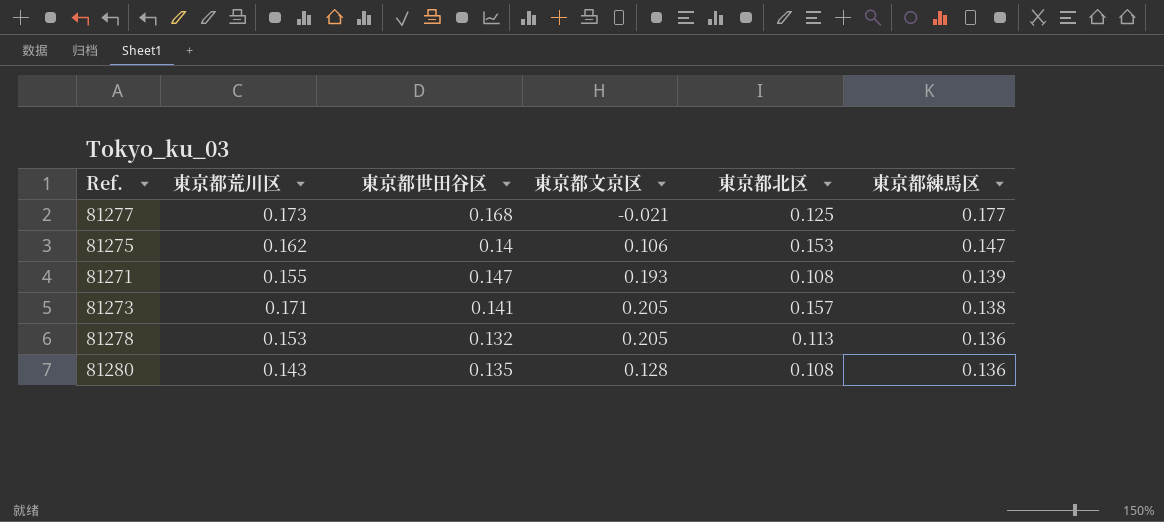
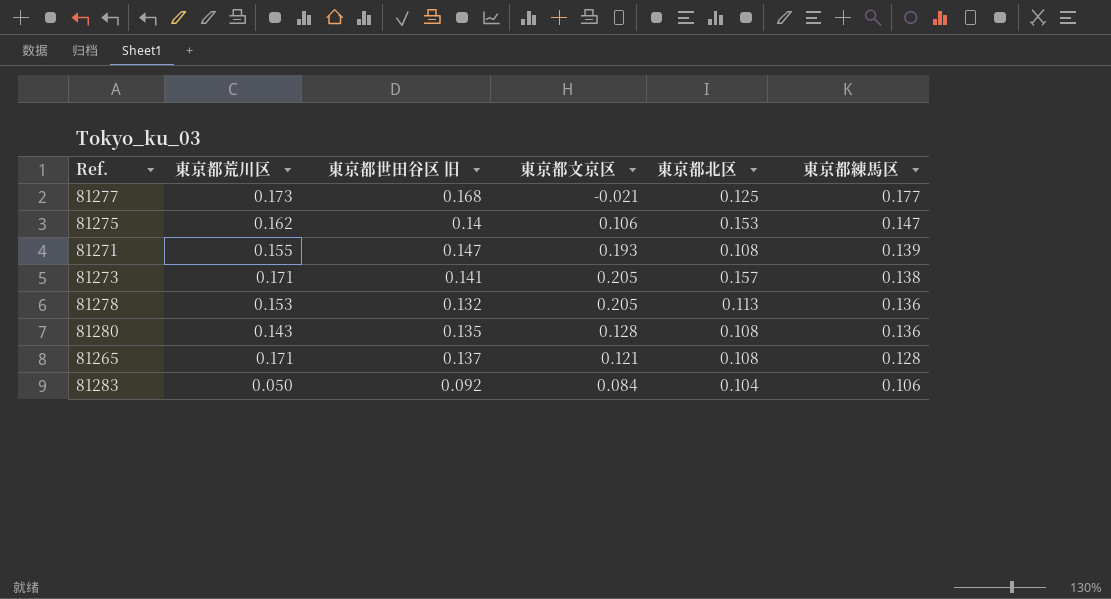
column name: 東京都世田谷区 -> 東京都世田谷区 旧
row 81265: none -> 0.171 | 0.137 | 0.121 | 0.108 | 0.128
row 81283: none -> 0.050 | 0.092 | 0.084 | 0.104 | 0.106

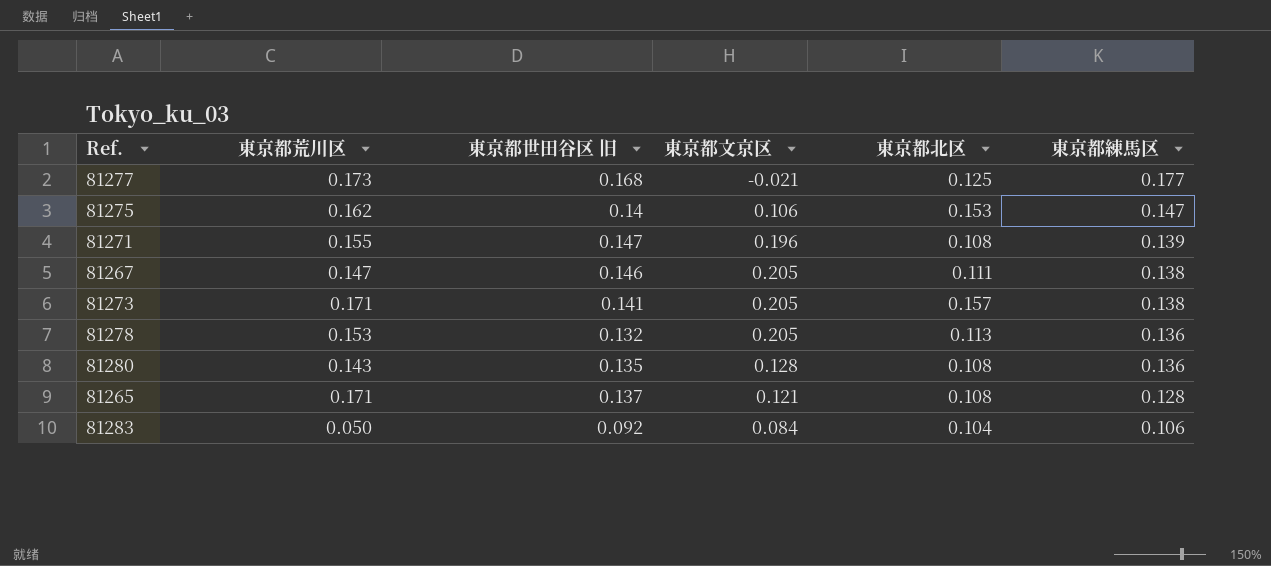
81271 | 東京都文京区: 0.193 -> 0.196
row 81267: none -> 0.147 | 0.146 | 0.205 | 0.111 | 0.138

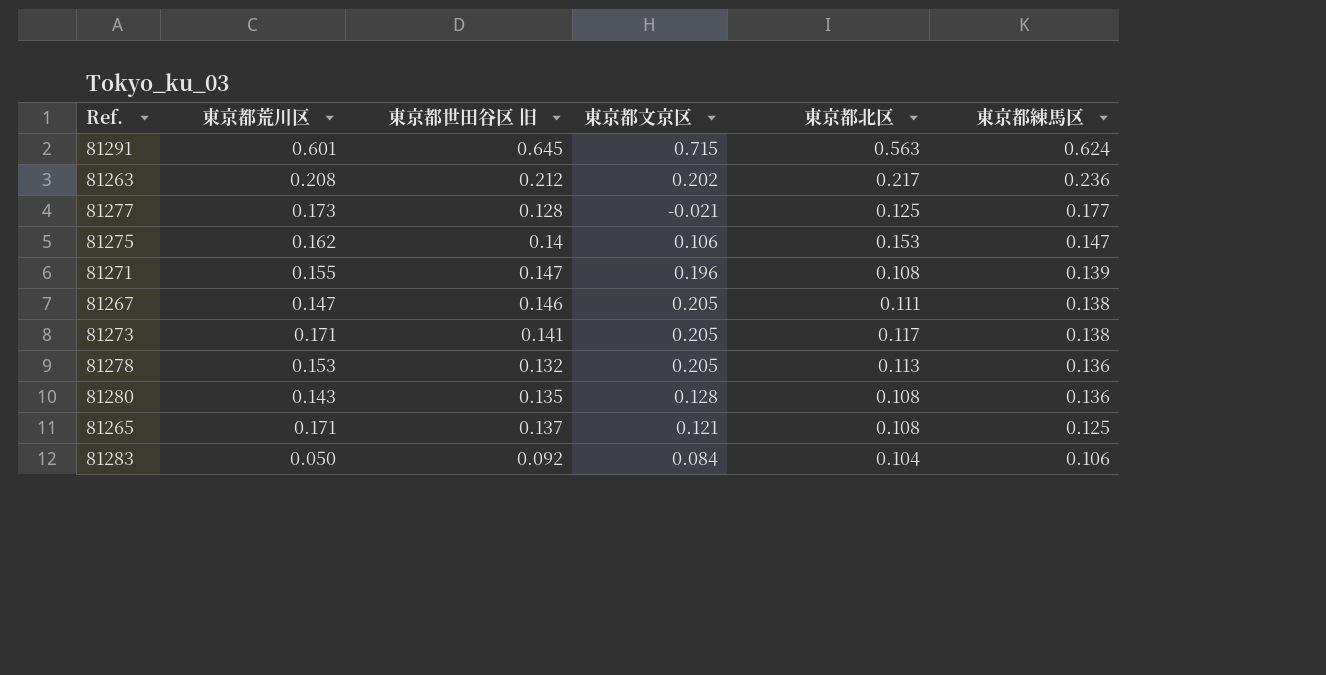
row 81291: none -> 0.601 | 0.645 | 0.715 | 0.563 | 0.624
row 81263: none -> 0.208 | 0.212 | 0.202 | 0.217 | 0.236
81277 | 東京都世田谷区 旧: 0.168 -> 0.128
81273 | 東京都北区: 0.157 -> 0.117
81265 | 東京都練馬区: 0.128 -> 0.125

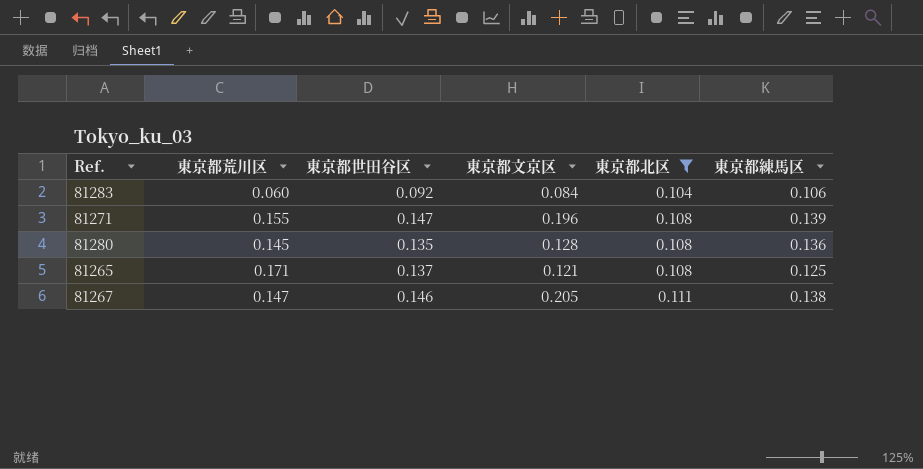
filter: none -> 東京都北区 <= 0.111
row order: 東京都練馬区 descending -> 東京都北区 ascending
column name: 東京都世田谷区 旧 -> 東京都世田谷区
81283 | 東京都荒川区: 0.050 -> 0.060
81280 | 東京都荒川区: 0.143 -> 0.145

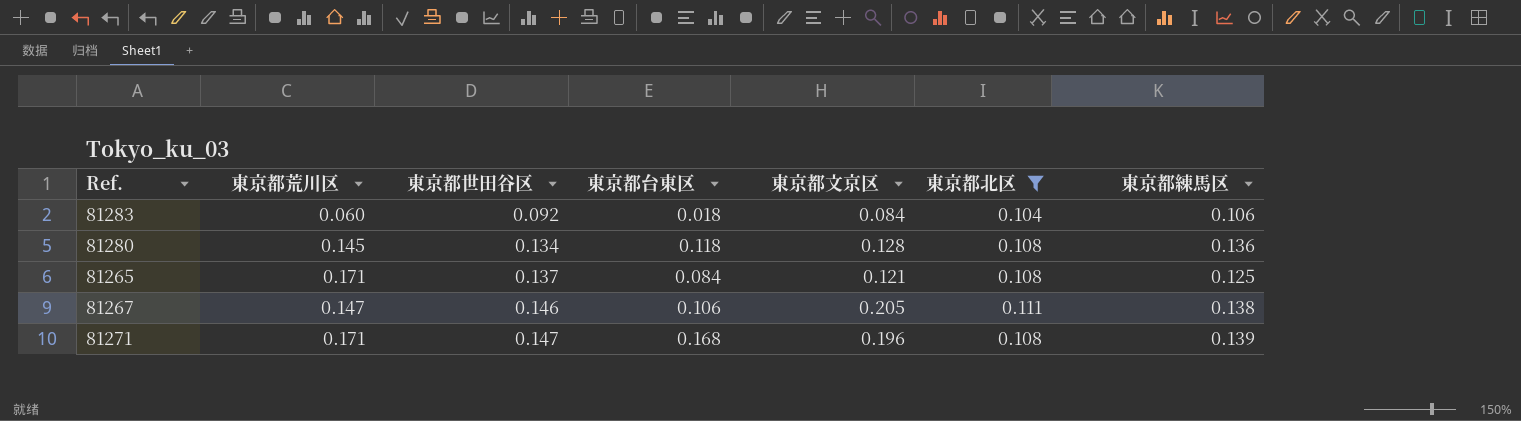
row order: 東京都北区 ascending -> 東京都世田谷区 ascending
column 東京都台東区 | position: none -> 4
81280 | 東京都世田谷区: 0.135 -> 0.134
81271 | 東京都荒川区: 0.155 -> 0.171

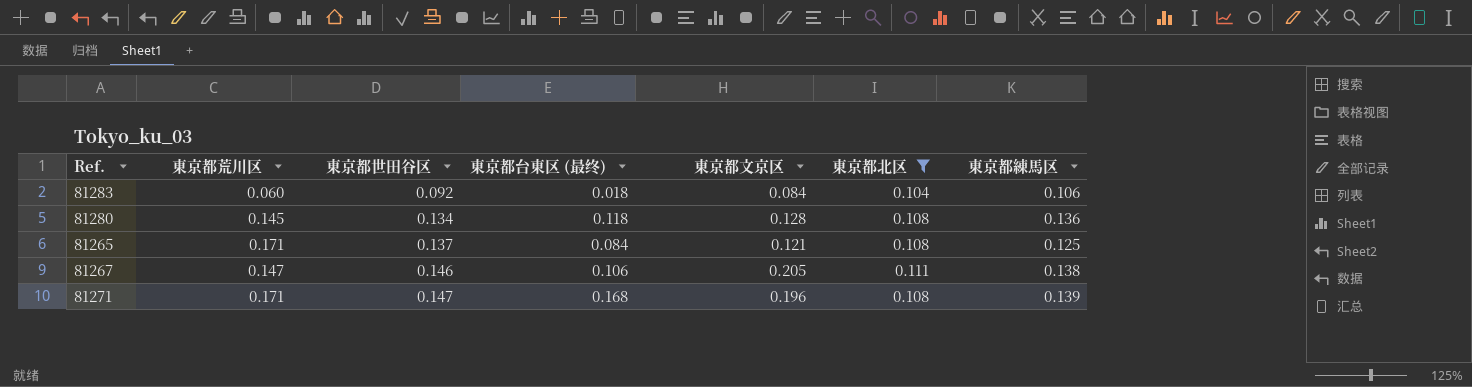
column name: 東京都台東区 -> 東京都台東区 (最终)

